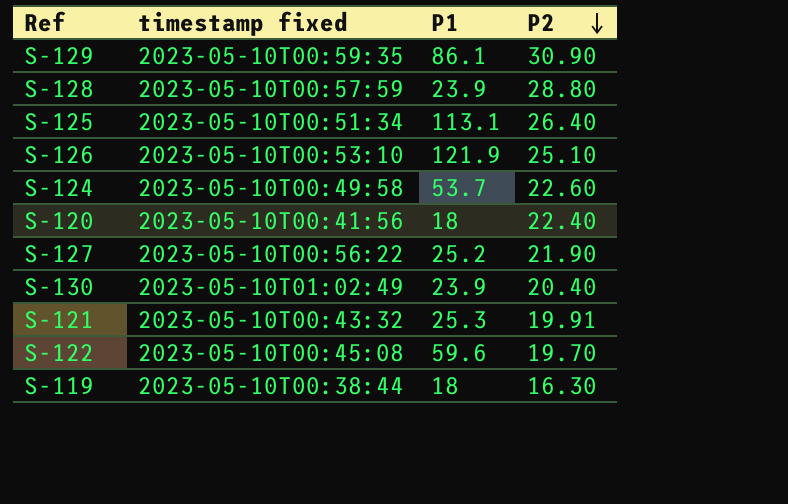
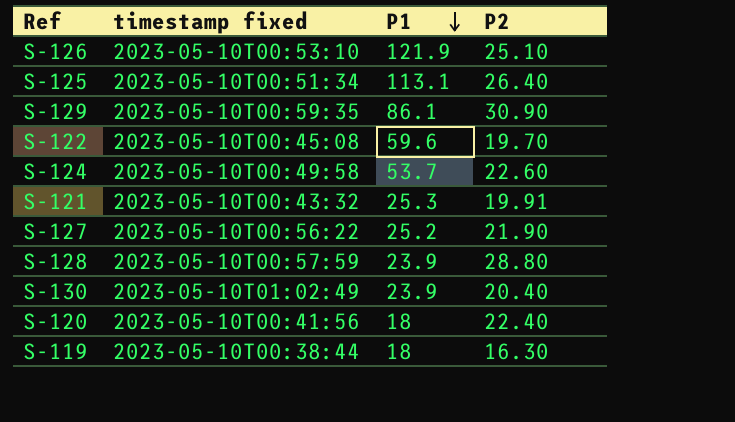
row order: P2 descending -> P1 descending

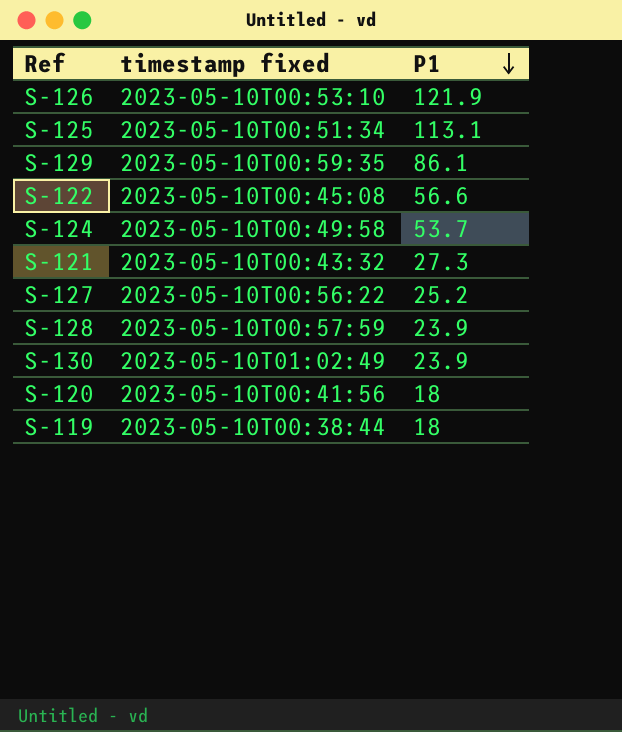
column P2 | position: 4 -> none
S-122 | P1: 59.6 -> 56.6
S-121 | P1: 25.3 -> 27.3

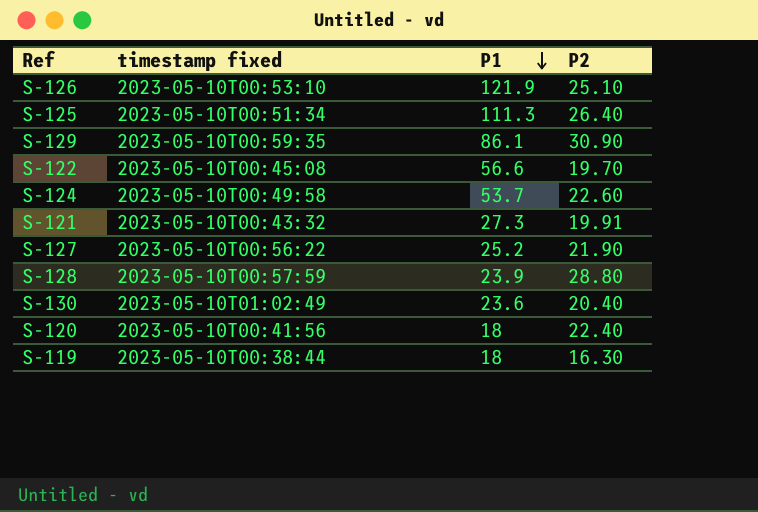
column P2 | position: none -> 4
S-125 | P1: 113.1 -> 111.3
S-130 | P1: 23.9 -> 23.6

